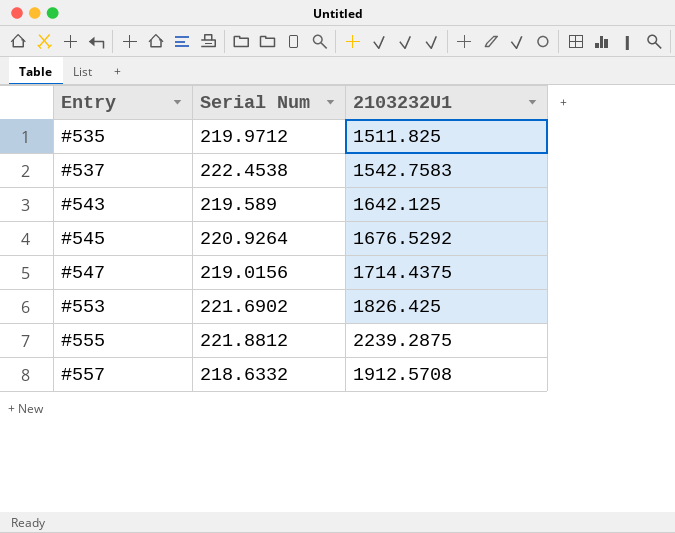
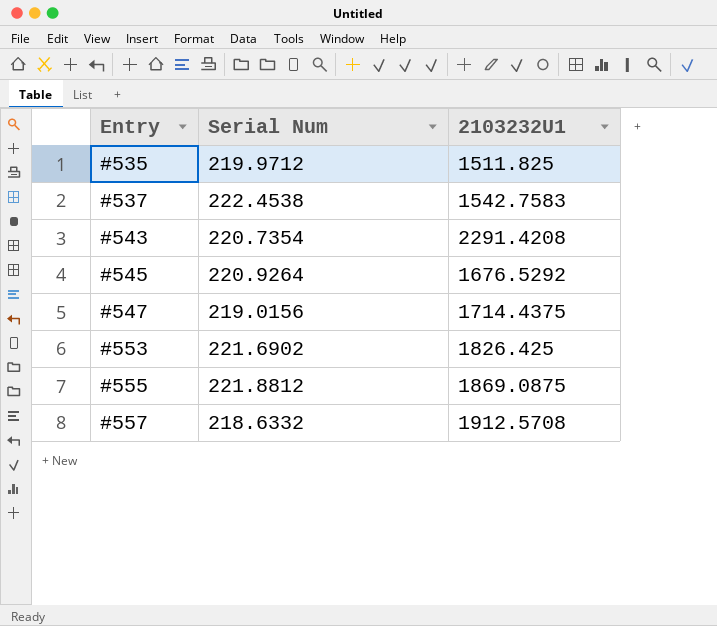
#543 | Serial Num: 219.589 -> 220.7354
#543 | 2103232U1: 1642.125 -> 2291.4208
#555 | 2103232U1: 2239.2875 -> 1869.0875

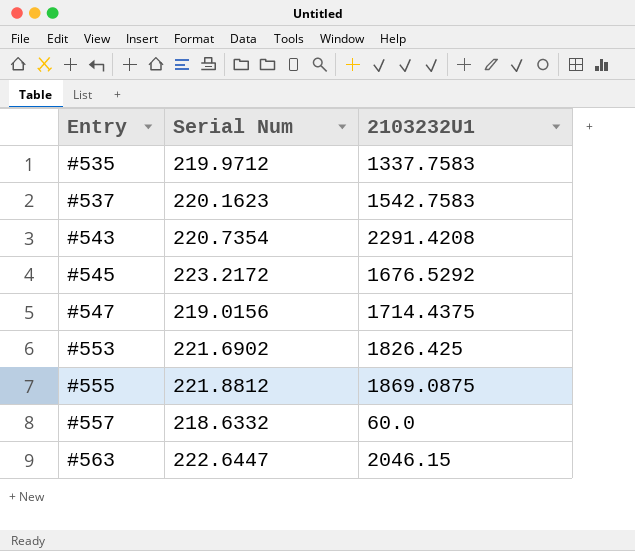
#535 | 2103232U1: 1511.825 -> 1337.7583
#537 | Serial Num: 222.4538 -> 220.1623
#545 | Serial Num: 220.9264 -> 223.2172
#557 | 2103232U1: 1912.5708 -> 60.0
row #563: none -> 222.6447 | 2046.15

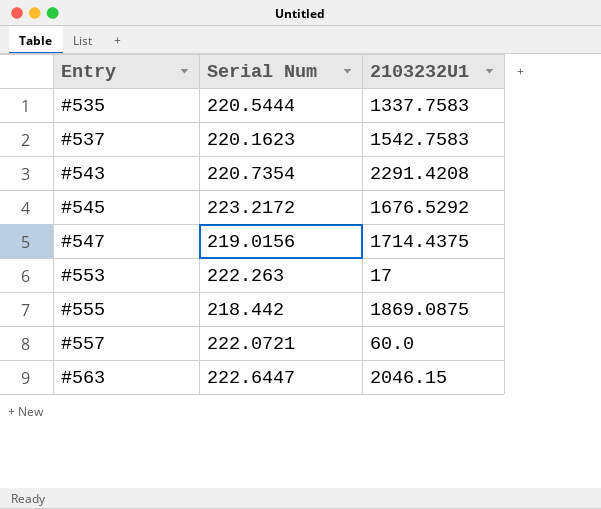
#535 | Serial Num: 219.9712 -> 220.5444
#553 | Serial Num: 221.6902 -> 222.263
#553 | 2103232U1: 1826.425 -> 17
#555 | Serial Num: 221.8812 -> 218.442
#557 | Serial Num: 218.6332 -> 222.0721

